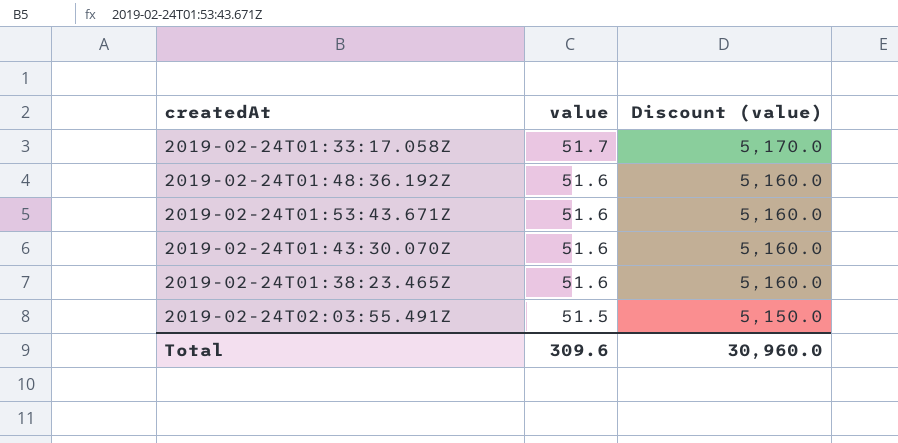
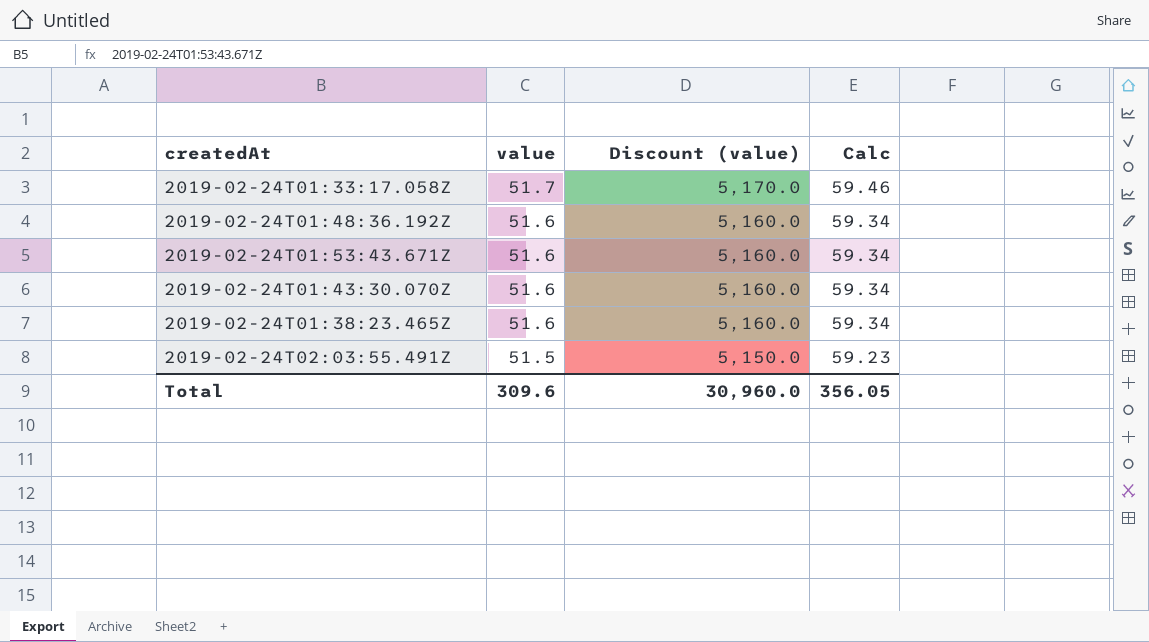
column Calc | formula: none -> [value] * 1.15

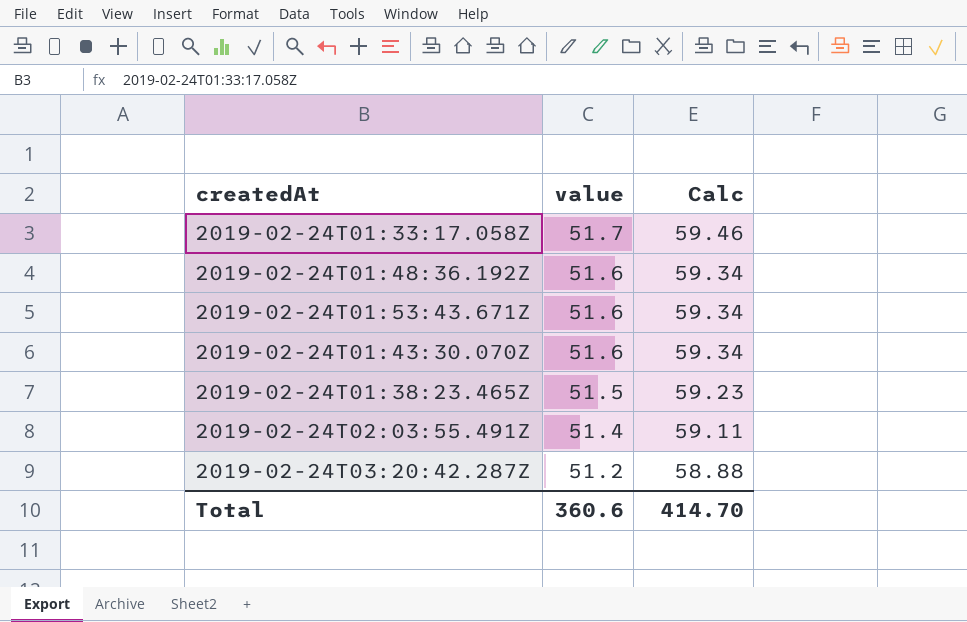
column Discount (value) | formula: [value] * 100 -> none
2019-02-24T01:38:23.465Z | value: 51.6 -> 51.5
2019-02-24T01:38:23.465Z | Calc: 59.34 -> 59.23
2019-02-24T02:03:55.491Z | value: 51.5 -> 51.4
2019-02-24T02:03:55.491Z | Calc: 59.23 -> 59.11
row 2019-02-24T03:20:42.287Z: none -> 51.2 | 58.88
Total | value: 309.6 -> 360.6
Total | Calc: 356.05 -> 414.70

